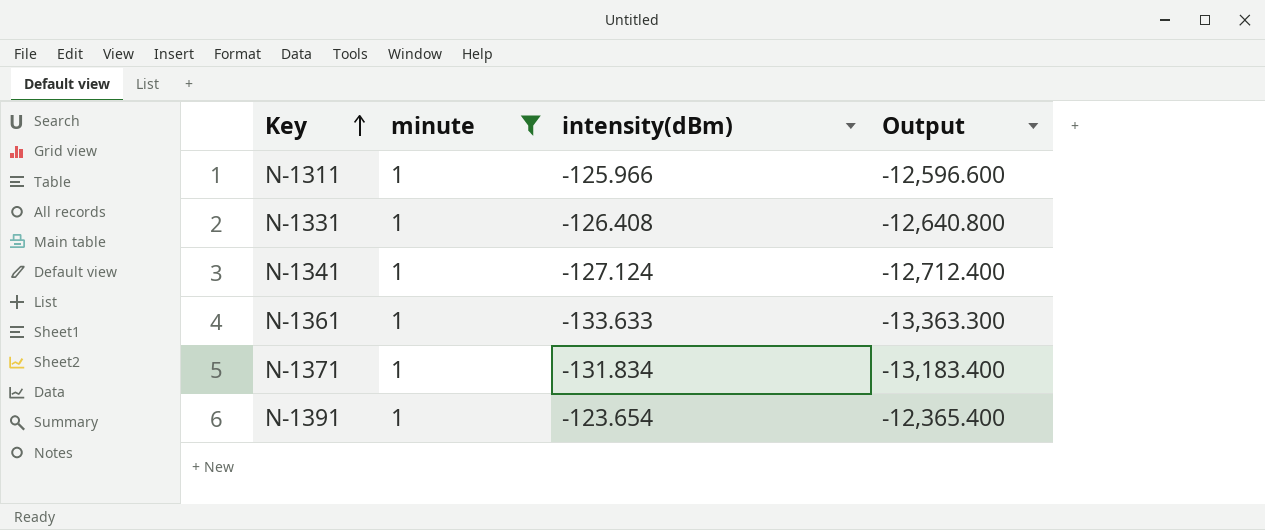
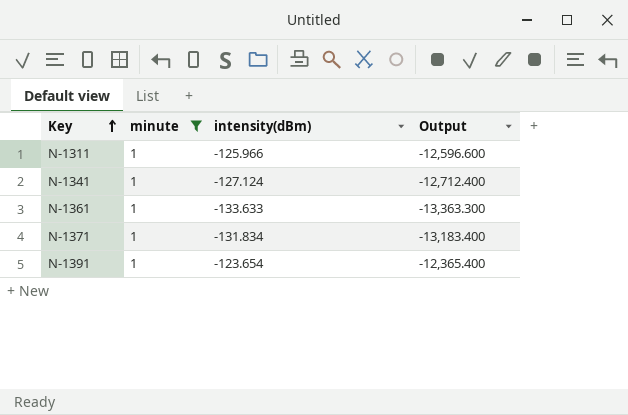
row N-1331: 1 | -126.408 | -12,640.800 -> none

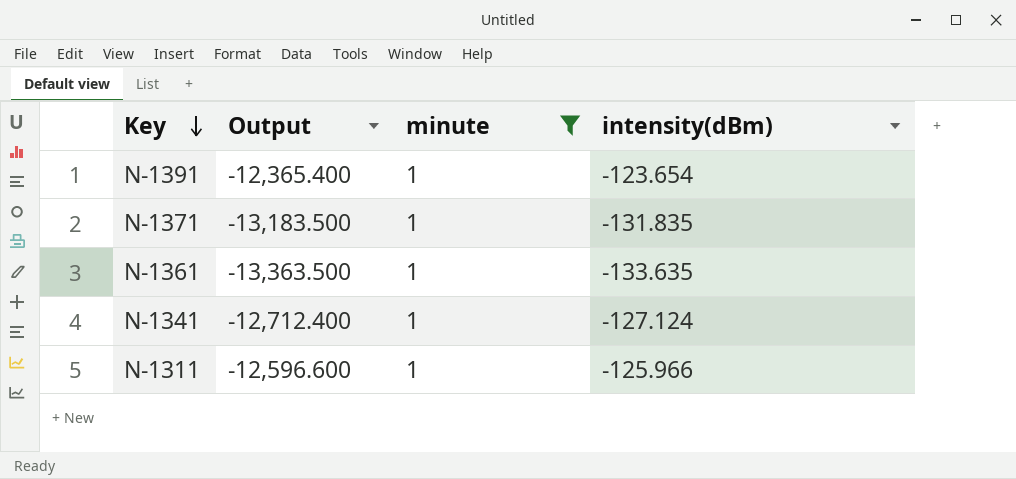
row order: Key ascending -> Key descending
column Output | position: 4 -> 2
N-1371 | Output: -13,183.400 -> -13,183.500
N-1371 | intensity(dBm): -131.834 -> -131.835
N-1361 | Output: -13,363.300 -> -13,363.500
N-1361 | intensity(dBm): -133.633 -> -133.635

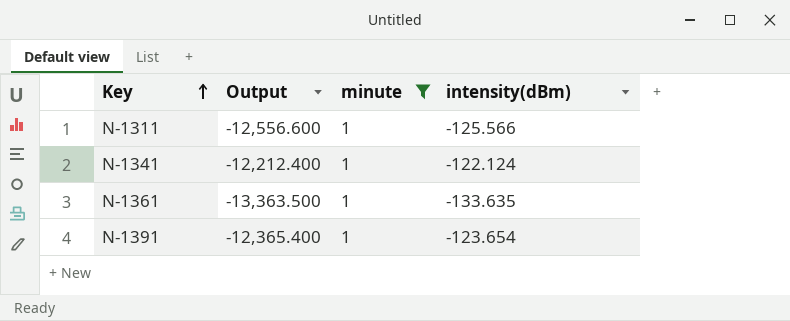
row order: Key descending -> Key ascending
row N-1371: -13,183.500 | 1 | -131.835 -> none
N-1311 | Output: -12,596.600 -> -12,556.600
N-1311 | intensity(dBm): -125.966 -> -125.566
N-1341 | Output: -12,712.400 -> -12,212.400
N-1341 | intensity(dBm): -127.124 -> -122.124

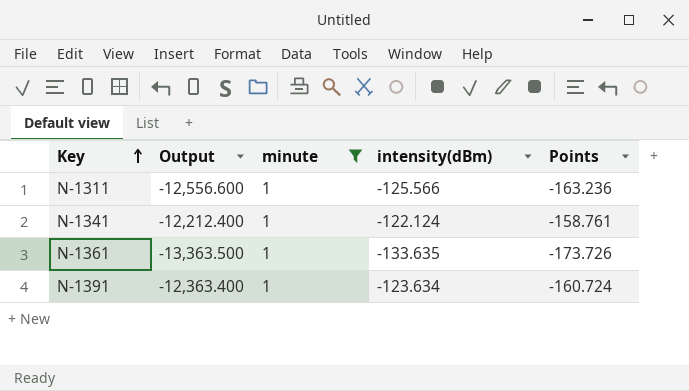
column Points | formula: none -> [intensity(dBm)] * 1.3
N-1391 | Output: -12,365.400 -> -12,363.400
N-1391 | intensity(dBm): -123.654 -> -123.634

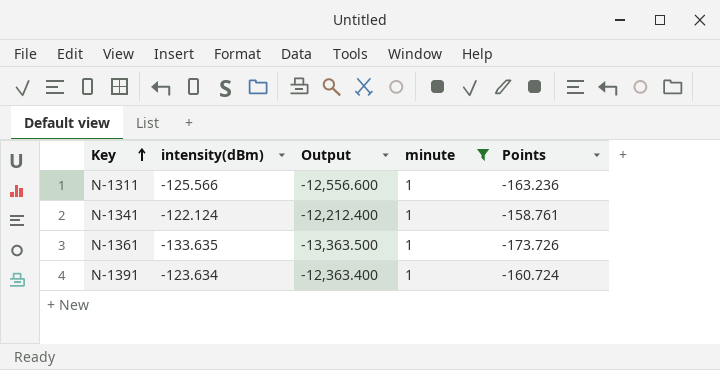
column intensity(dBm) | position: 4 -> 2

